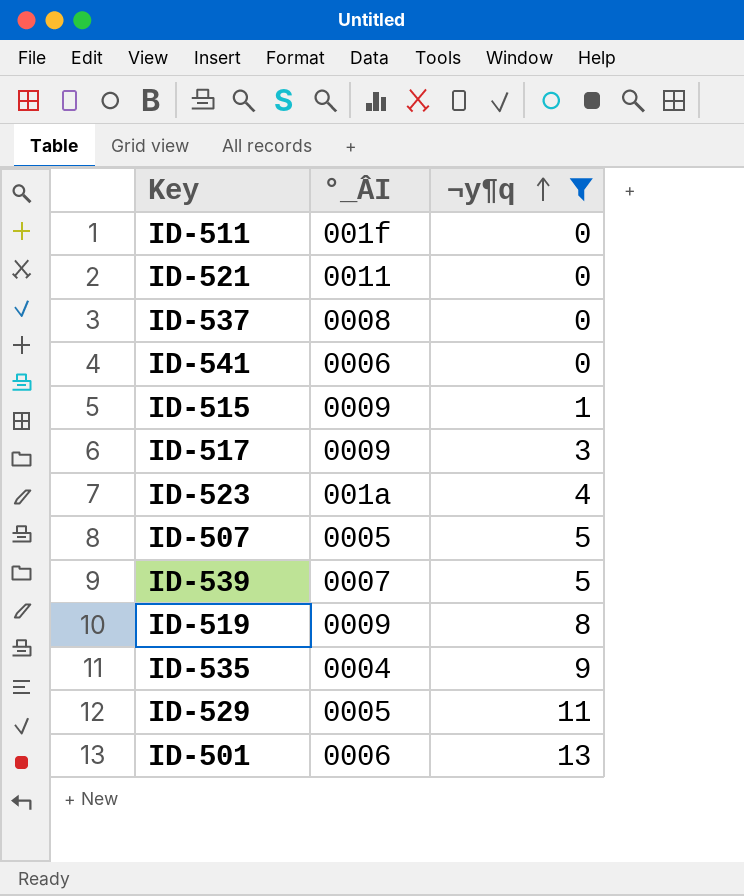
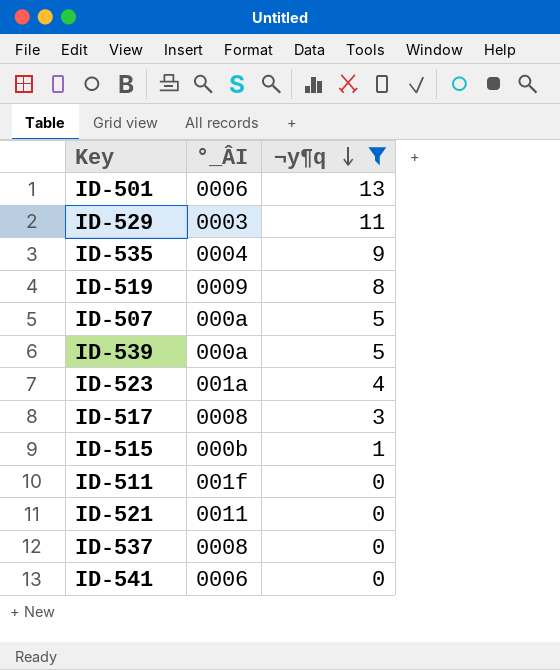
row order: ¬y¶q ascending -> ¬y¶q descending
ID-529 | °_ÂI: 0005 -> 0003
ID-507 | °_ÂI: 0005 -> 000a
ID-539 | °_ÂI: 0007 -> 000a
ID-517 | °_ÂI: 0009 -> 0008
ID-515 | °_ÂI: 0009 -> 000b

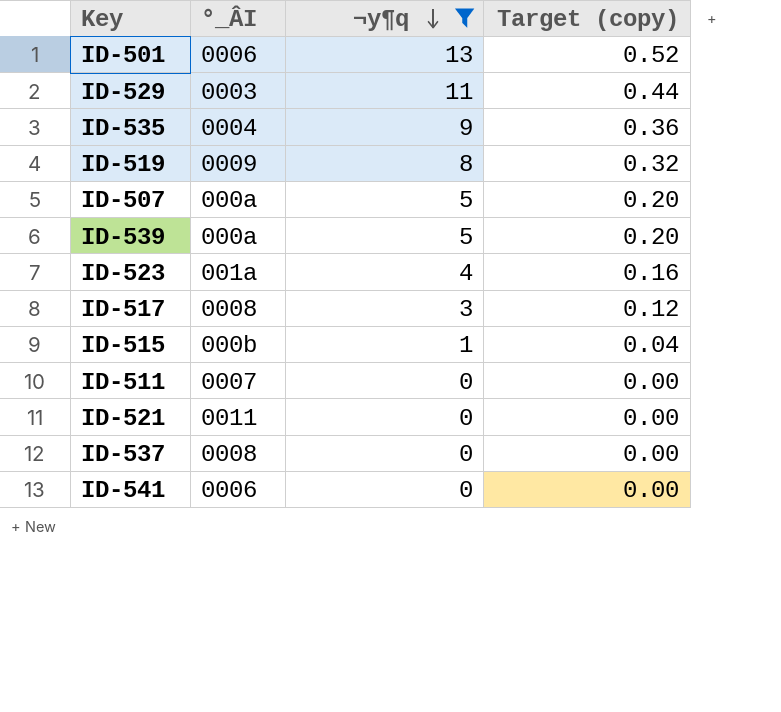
column Target (copy) | formula: none -> [¬y¶q] * 0.04
ID-511 | °_ÂI: 001f -> 0007

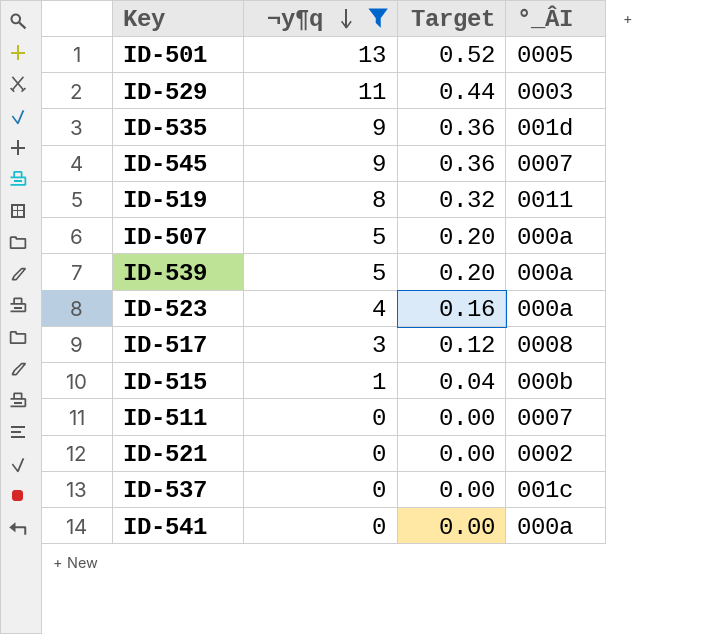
column name: Target (copy) -> Target
column °_ÂI | position: 2 -> 4
ID-501 | °_ÂI: 0006 -> 0005
ID-535 | °_ÂI: 0004 -> 001d
row ID-545: none -> 9 | 0.36 | 0007
ID-519 | °_ÂI: 0009 -> 0011
ID-523 | °_ÂI: 001a -> 000a
ID-521 | °_ÂI: 0011 -> 0002
ID-537 | °_ÂI: 0008 -> 001c
ID-541 | °_ÂI: 0006 -> 000a

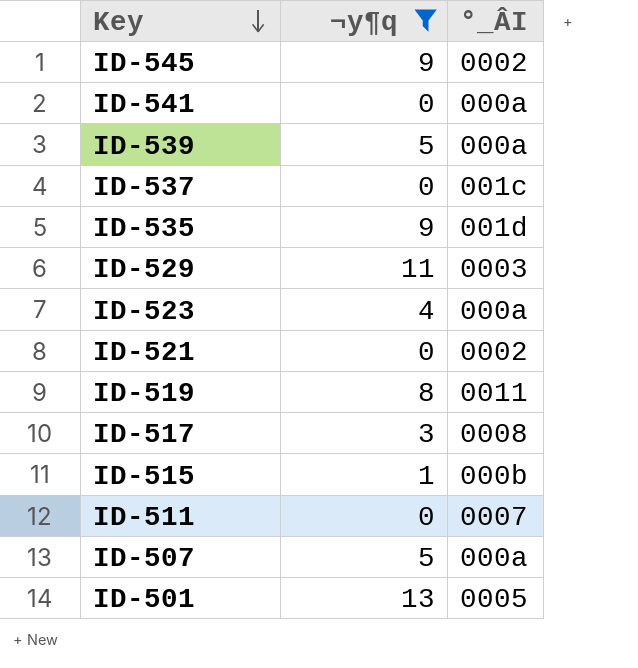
row order: ¬y¶q descending -> Key descending
column Target | formula: [¬y¶q] * 0.04 -> none
ID-545 | °_ÂI: 0007 -> 0002

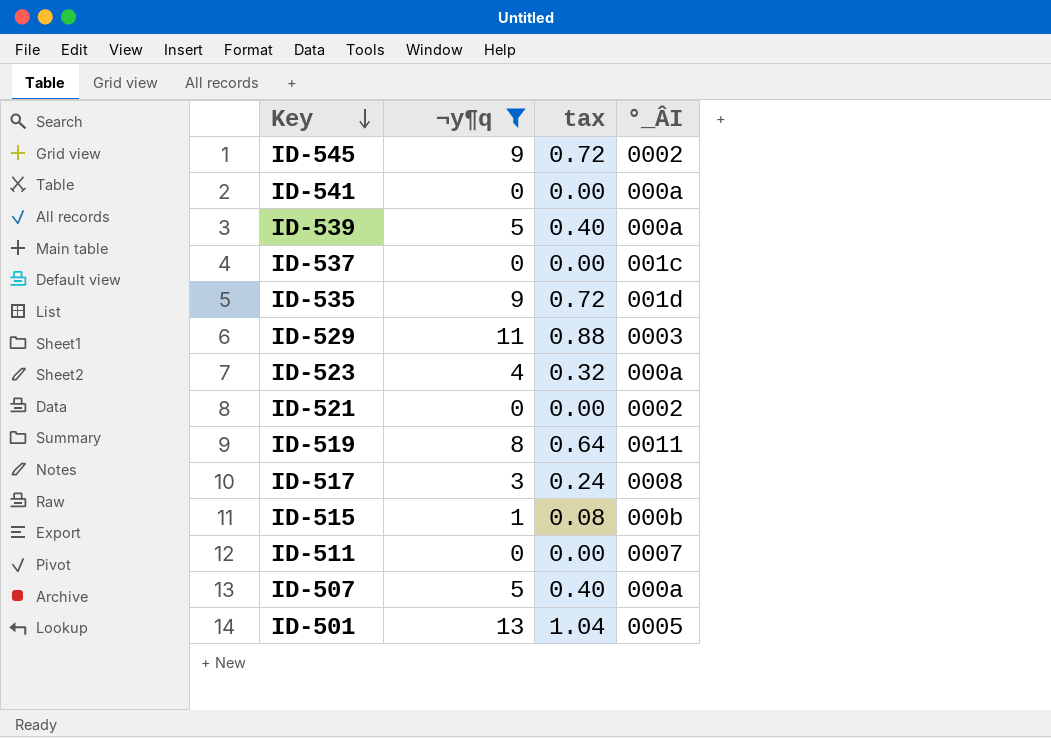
column tax | formula: none -> [¬y¶q] * 0.08

